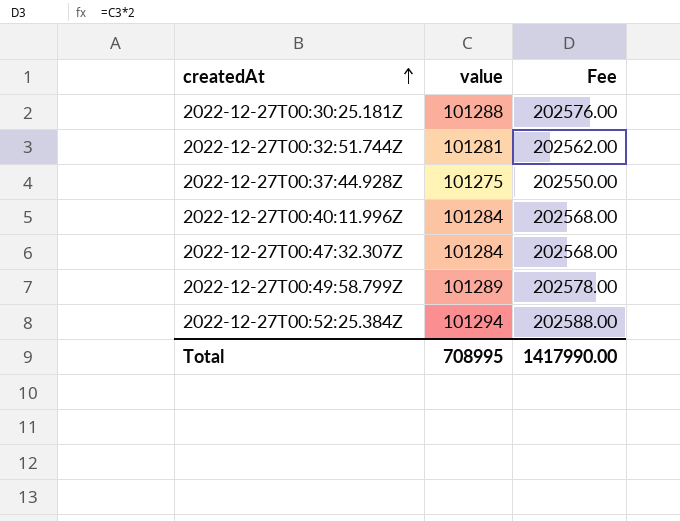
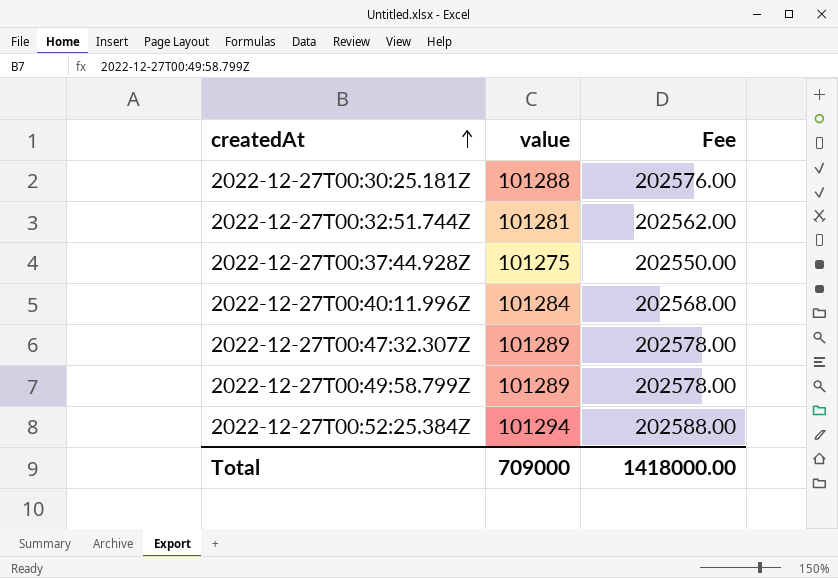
2022-12-27T00:47:32.307Z | value: 101284 -> 101289
2022-12-27T00:47:32.307Z | Fee: 202568.00 -> 202578.00
Total | value: 708995 -> 709000
Total | Fee: 1417990.00 -> 1418000.00

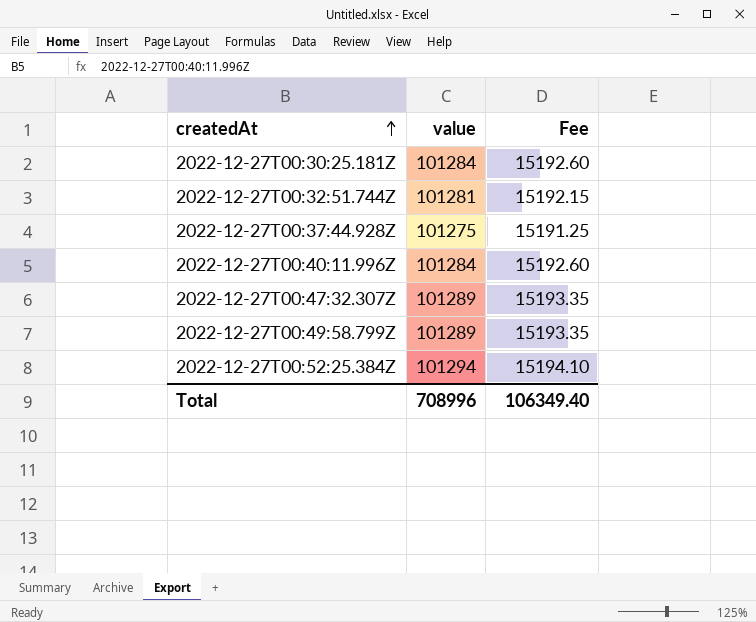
column Fee | formula: [value] * 2 -> [value] * 0.15
2022-12-27T00:30:25.181Z | value: 101288 -> 101284
Total | value: 709000 -> 708996
Total | Fee: 1418000.00 -> 106349.40

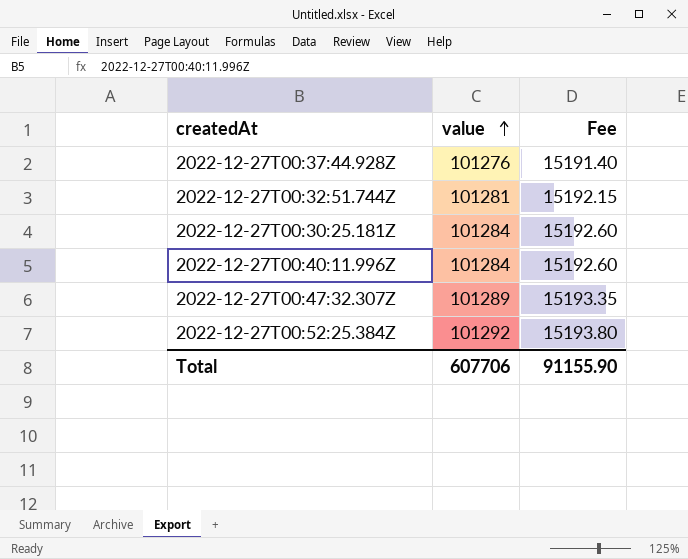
row order: createdAt ascending -> value ascending
row 2022-12-27T00:49:58.799Z: 101289 | 15193.35 -> none
2022-12-27T00:37:44.928Z | value: 101275 -> 101276
2022-12-27T00:37:44.928Z | Fee: 15191.25 -> 15191.40
2022-12-27T00:52:25.384Z | value: 101294 -> 101292
2022-12-27T00:52:25.384Z | Fee: 15194.10 -> 15193.80
Total | value: 708996 -> 607706
Total | Fee: 106349.40 -> 91155.90

